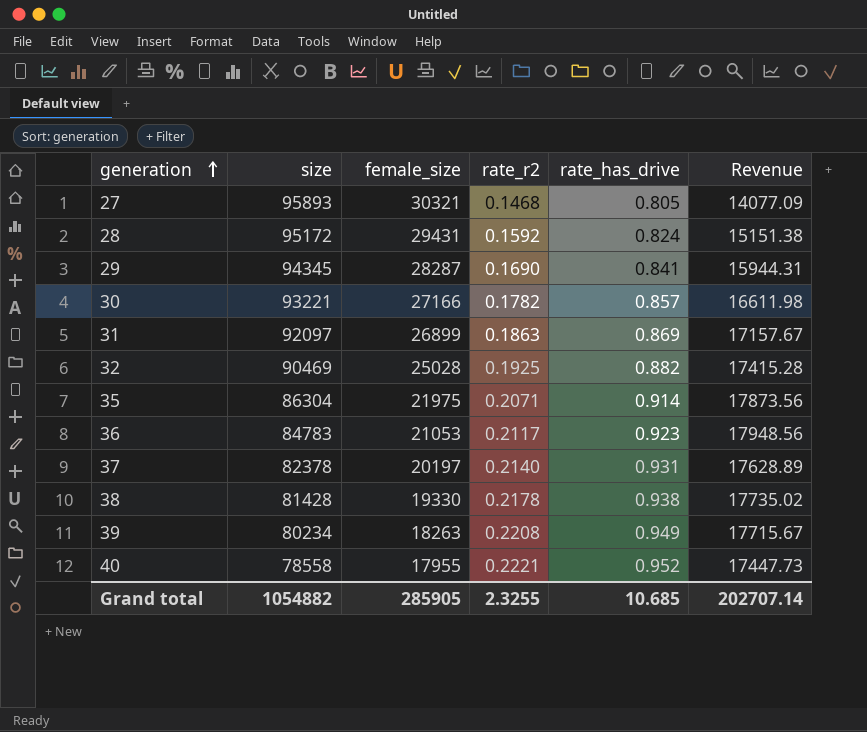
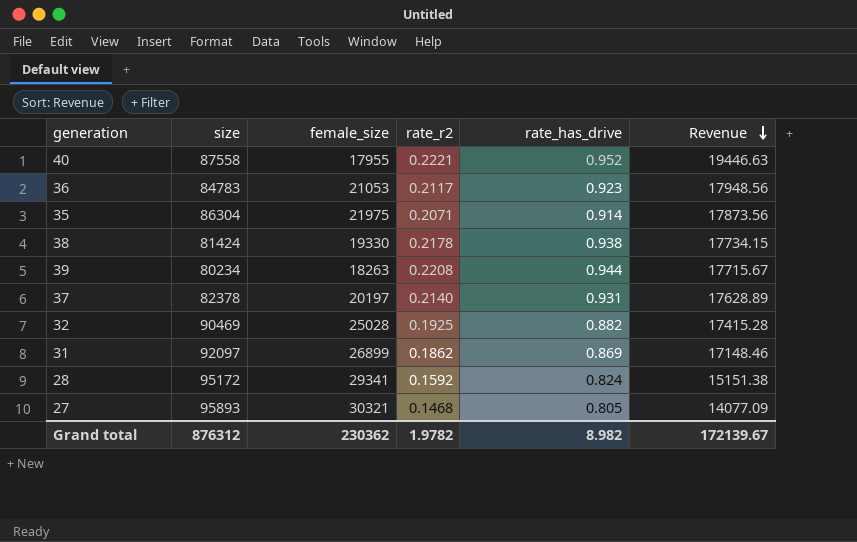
row order: generation ascending -> Revenue descending
row 29: 94345 | 28287 | 0.1690 | 0.841 | 15944.31 -> none
row 30: 93221 | 27166 | 0.1782 | 0.857 | 16611.98 -> none
40 | size: 78558 -> 87558
40 | Revenue: 17447.73 -> 19446.63
38 | size: 81428 -> 81424
38 | Revenue: 17735.02 -> 17734.15
39 | rate_has_drive: 0.949 -> 0.944
31 | rate_r2: 0.1863 -> 0.1862
31 | Revenue: 17157.67 -> 17148.46
28 | female_size: 29431 -> 29341
Grand total | size: 1054882 -> 876312
Grand total | female_size: 285905 -> 230362
Grand total | rate_r2: 2.3255 -> 1.9782
Grand total | rate_has_drive: 10.685 -> 8.982
Grand total | Revenue: 202707.14 -> 172139.67

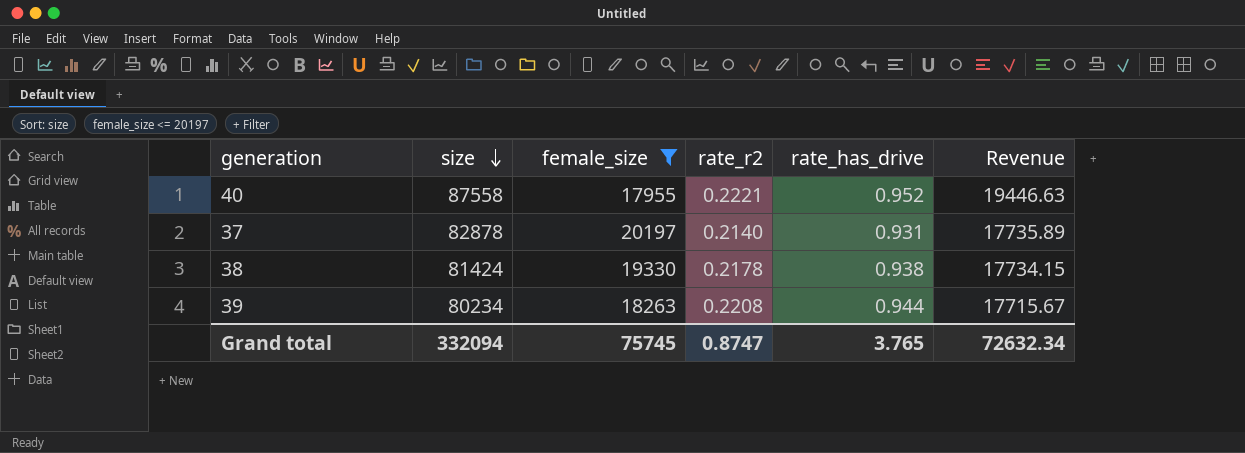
filter: none -> female_size <= 20197
row order: Revenue descending -> size descending
37 | size: 82378 -> 82878
37 | Revenue: 17628.89 -> 17735.89
Grand total | size: 876312 -> 332094
Grand total | female_size: 230362 -> 75745
Grand total | rate_r2: 1.9782 -> 0.8747
Grand total | rate_has_drive: 8.982 -> 3.765
Grand total | Revenue: 172139.67 -> 72632.34

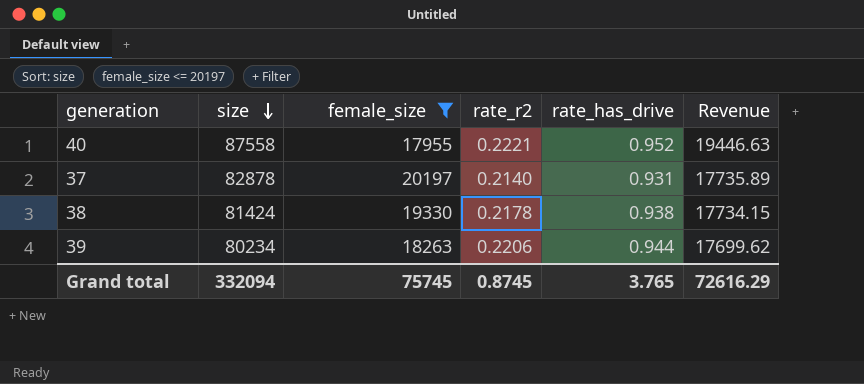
39 | rate_r2: 0.2208 -> 0.2206
39 | Revenue: 17715.67 -> 17699.62
Grand total | rate_r2: 0.8747 -> 0.8745
Grand total | Revenue: 72632.34 -> 72616.29

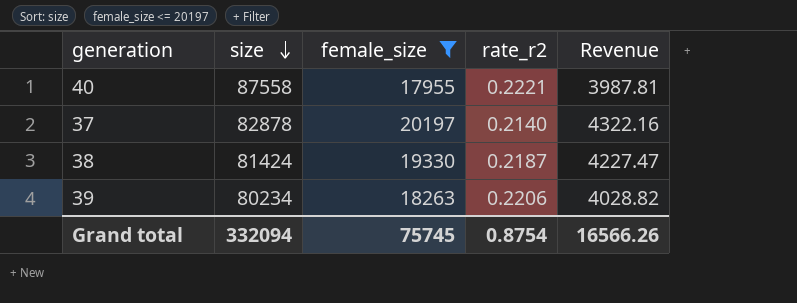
column rate_has_drive | position: 5 -> none
column Revenue | formula: [size] * [rate_r2] -> [female_size] * [rate_r2]
38 | rate_r2: 0.2178 -> 0.2187
Grand total | rate_r2: 0.8745 -> 0.8754
Grand total | Revenue: 72616.29 -> 16566.26

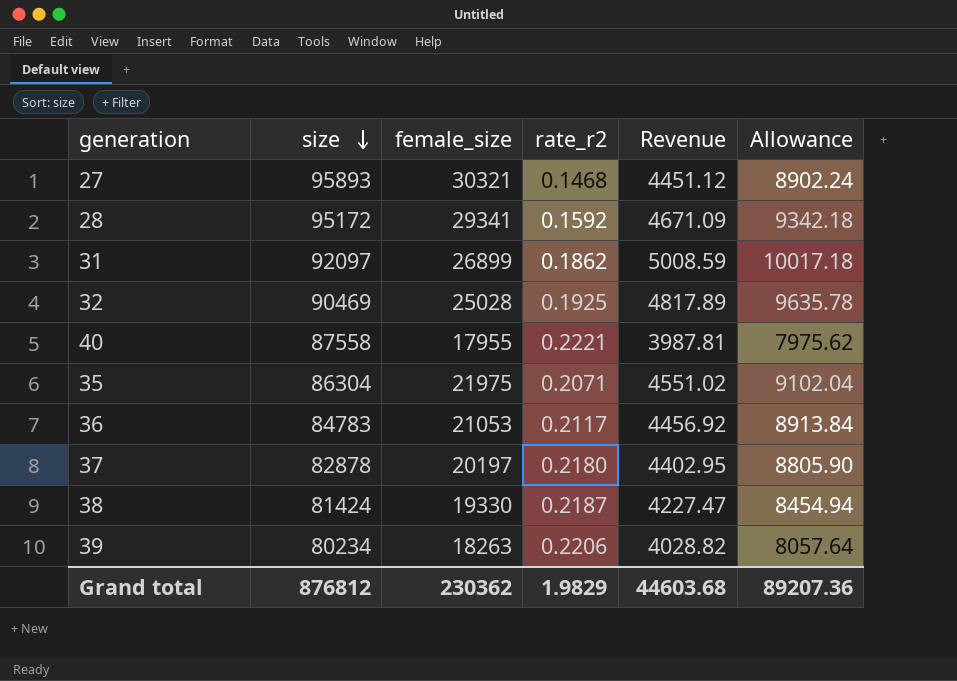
filter: female_size <= 20197 -> none
column Allowance | formula: none -> [Revenue] * 2
37 | rate_r2: 0.2140 -> 0.2180
37 | Revenue: 4322.16 -> 4402.95
Grand total | size: 332094 -> 876812
Grand total | female_size: 75745 -> 230362
Grand total | rate_r2: 0.8754 -> 1.9829
Grand total | Revenue: 16566.26 -> 44603.68

